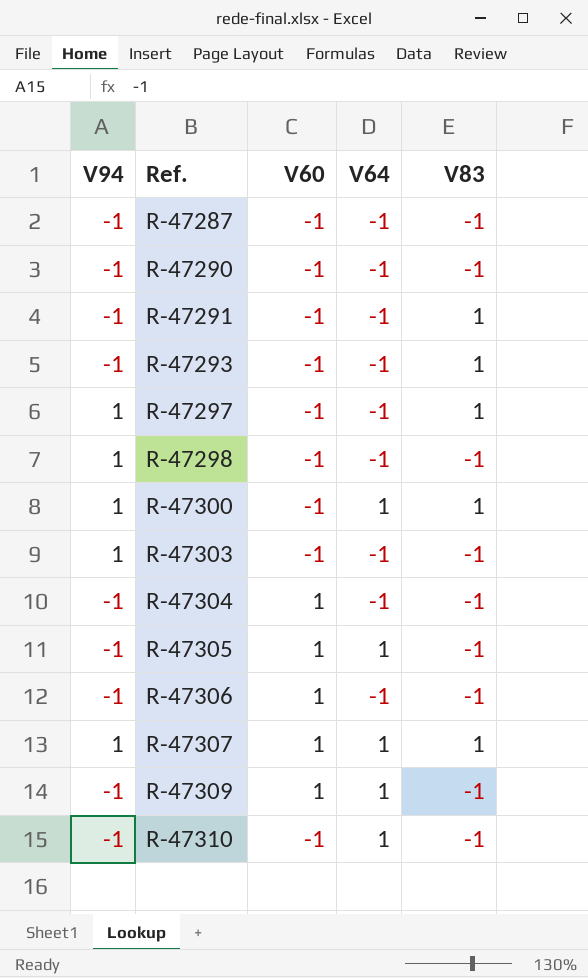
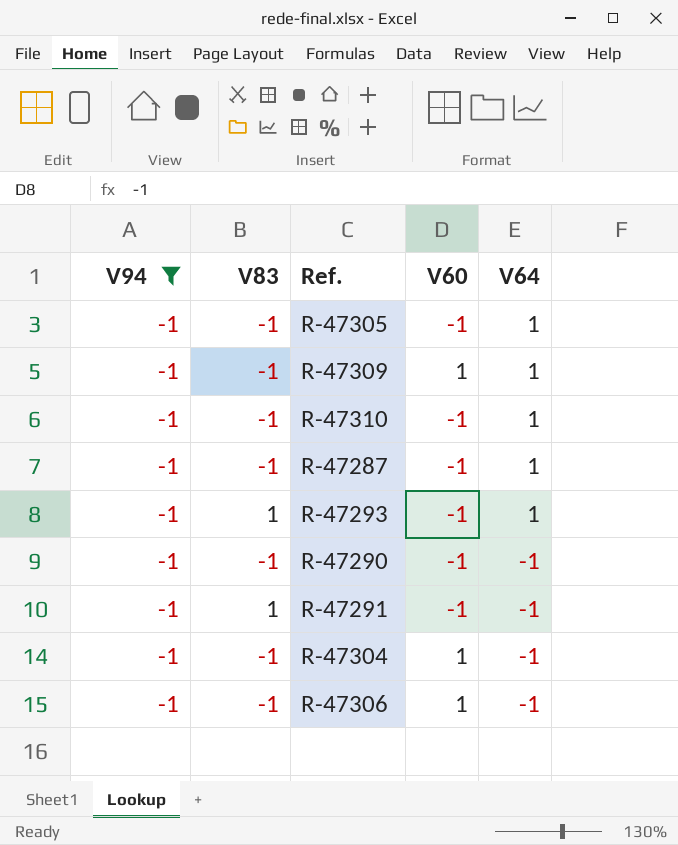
filter: none -> V94 = -1
row order: Ref. ascending -> V64 descending
column V83 | position: 5 -> 2
R-47305 | V60: 1 -> -1
R-47287 | V64: -1 -> 1
R-47293 | V64: -1 -> 1

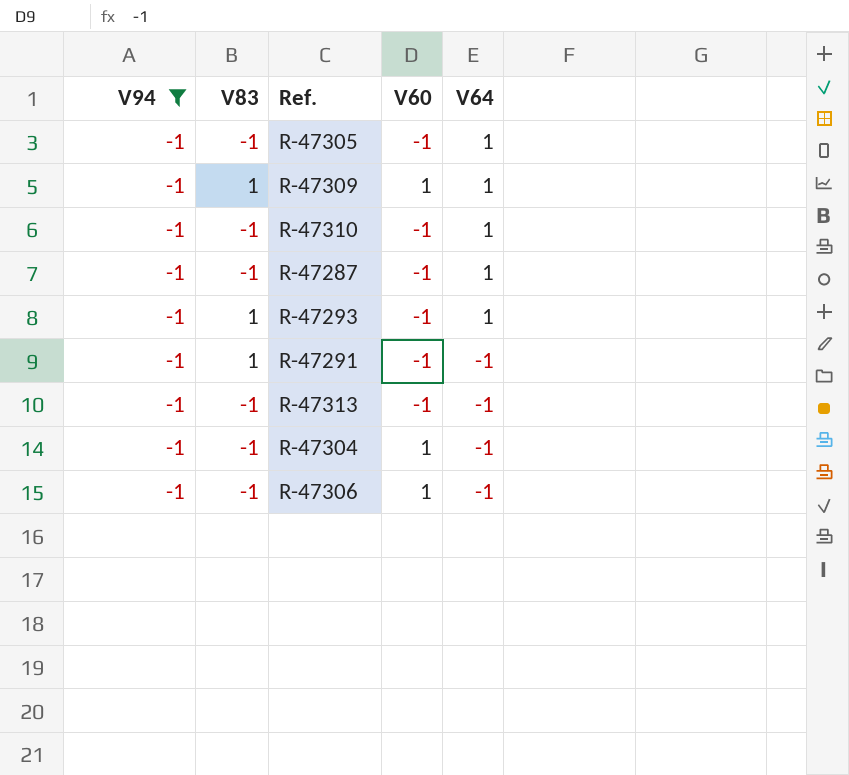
row R-47290: -1 | -1 | -1 | -1 -> none
R-47309 | V83: -1 -> 1
row R-47313: none -> -1 | -1 | -1 | -1

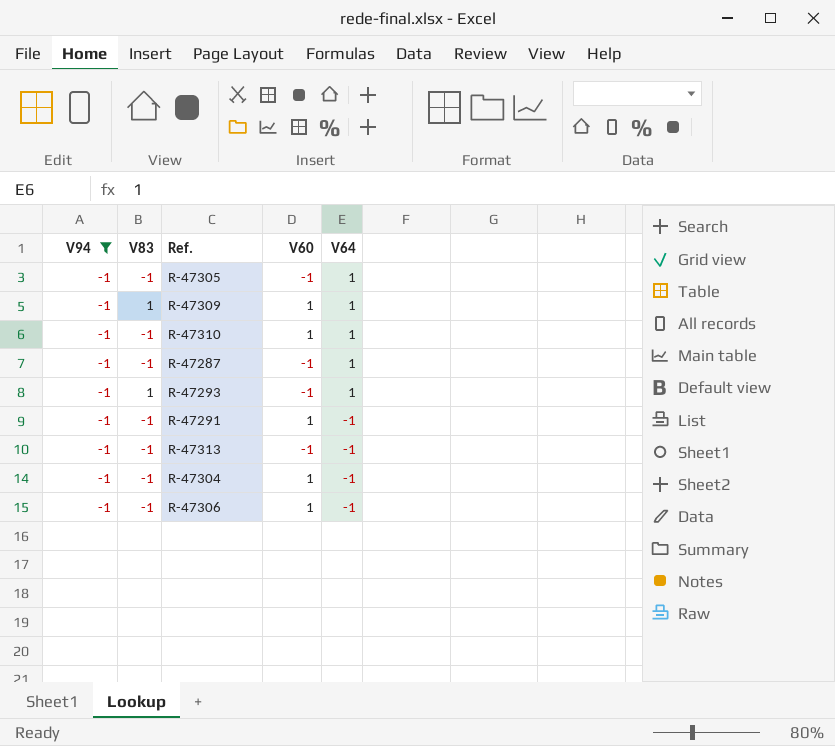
R-47310 | V60: -1 -> 1
R-47291 | V83: 1 -> -1
R-47291 | V60: -1 -> 1

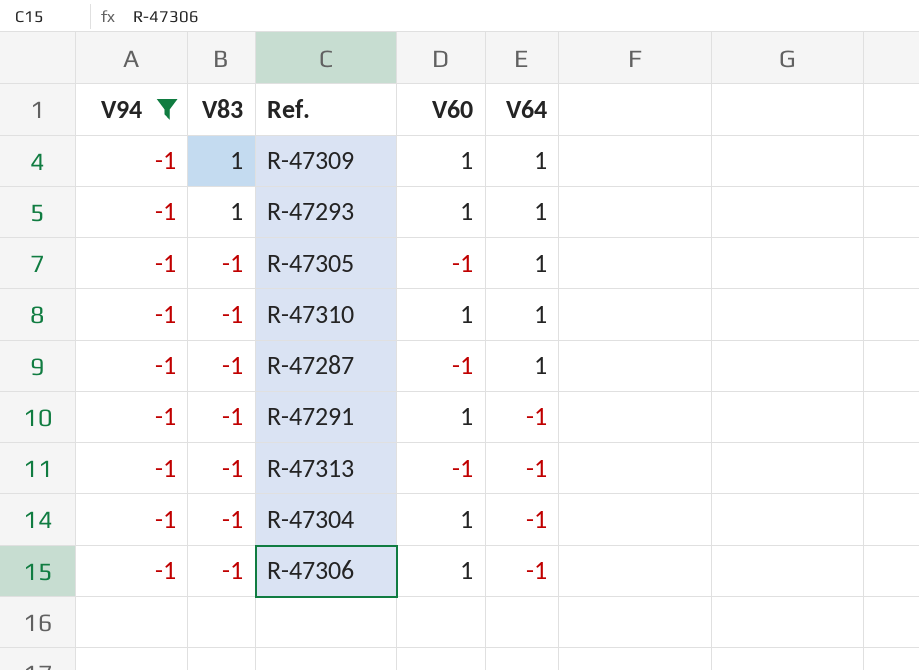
row order: V64 descending -> V83 descending
R-47293 | V60: -1 -> 1

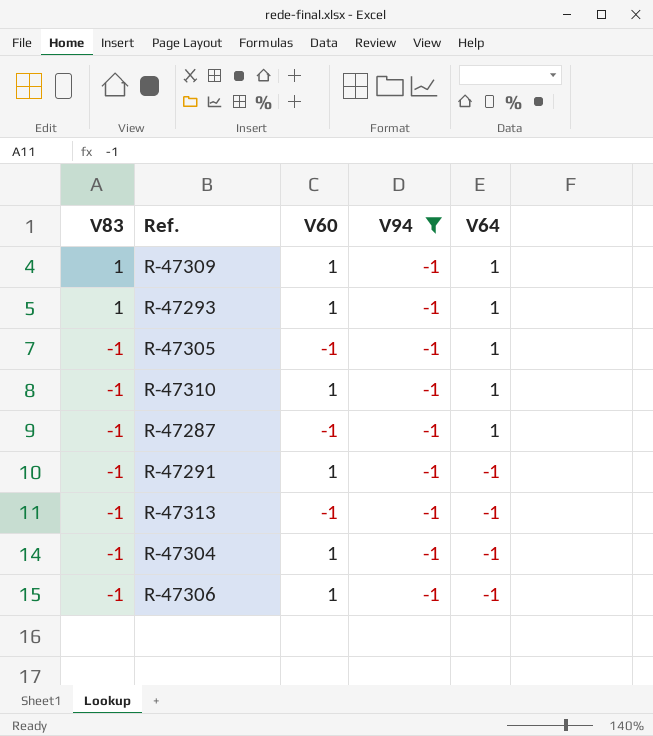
column V94 | position: 1 -> 4

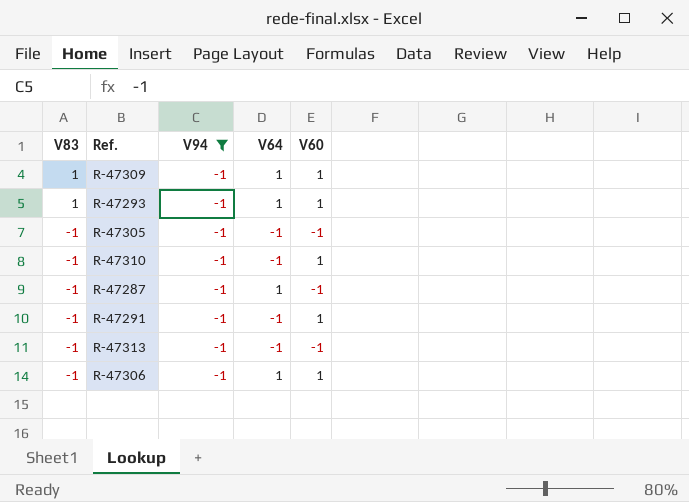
column V60 | position: 3 -> 5
row R-47304: -1 | 1 | -1 | -1 -> none
R-47305 | V64: 1 -> -1
R-47310 | V64: 1 -> -1
R-47306 | V64: -1 -> 1

